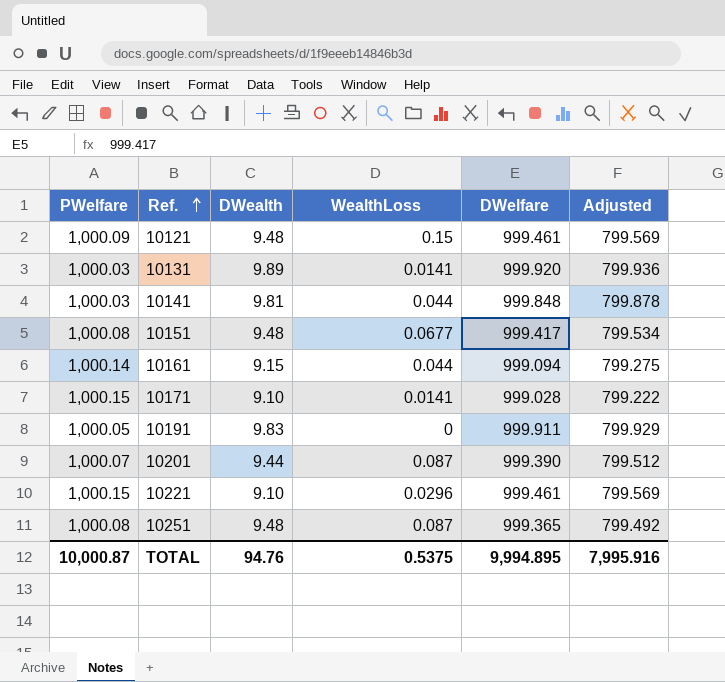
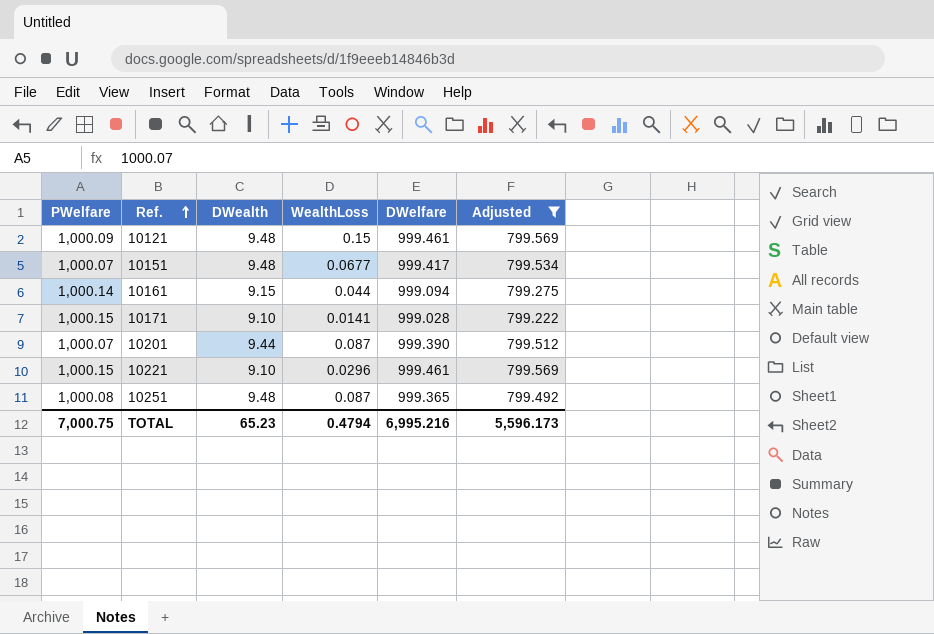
filter: none -> Adjusted <= 799.569
10151 | PWelfare: 1,000.08 -> 1,000.07
TOTAL | PWelfare: 10,000.87 -> 7,000.75
TOTAL | DWealth: 94.76 -> 65.23
TOTAL | WealthLoss: 0.5375 -> 0.4794
TOTAL | DWelfare: 9,994.895 -> 6,995.216
TOTAL | Adjusted: 7,995.916 -> 5,596.173

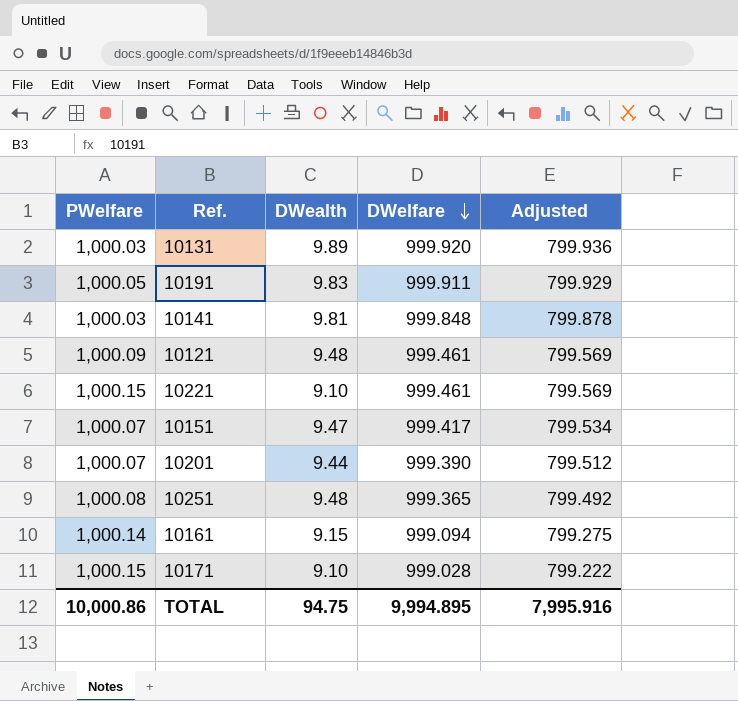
filter: Adjusted <= 799.569 -> none
row order: Ref. ascending -> DWelfare descending
column WealthLoss | position: 4 -> none
10151 | DWealth: 9.48 -> 9.47
TOTAL | PWelfare: 7,000.75 -> 10,000.86
TOTAL | DWealth: 65.23 -> 94.75
TOTAL | DWelfare: 6,995.216 -> 9,994.895
TOTAL | Adjusted: 5,596.173 -> 7,995.916

